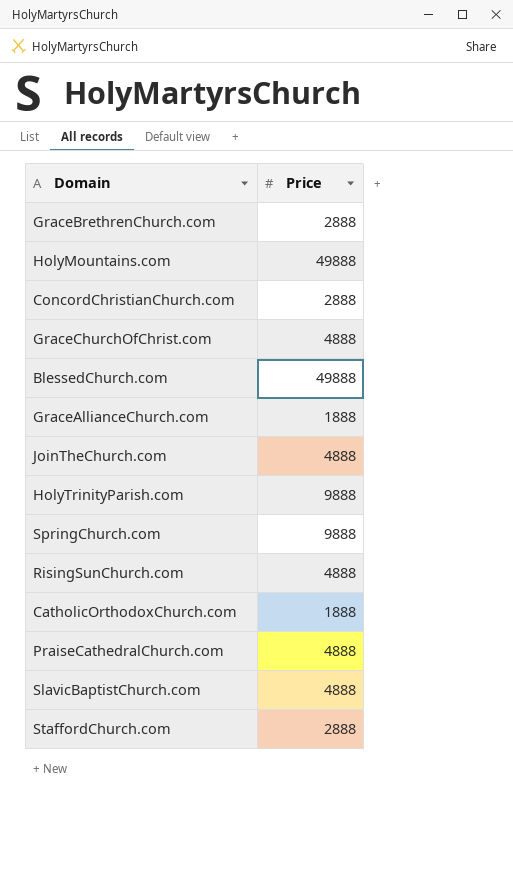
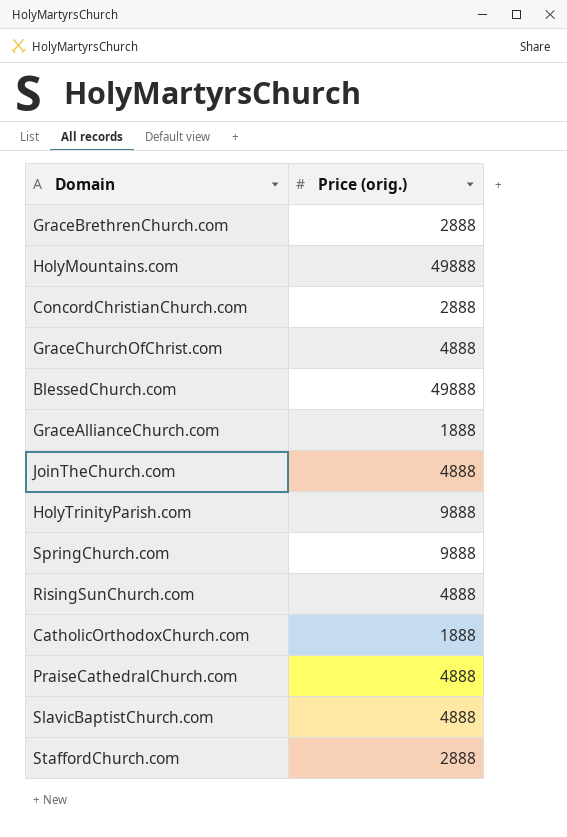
column name: Price -> Price (orig.)

